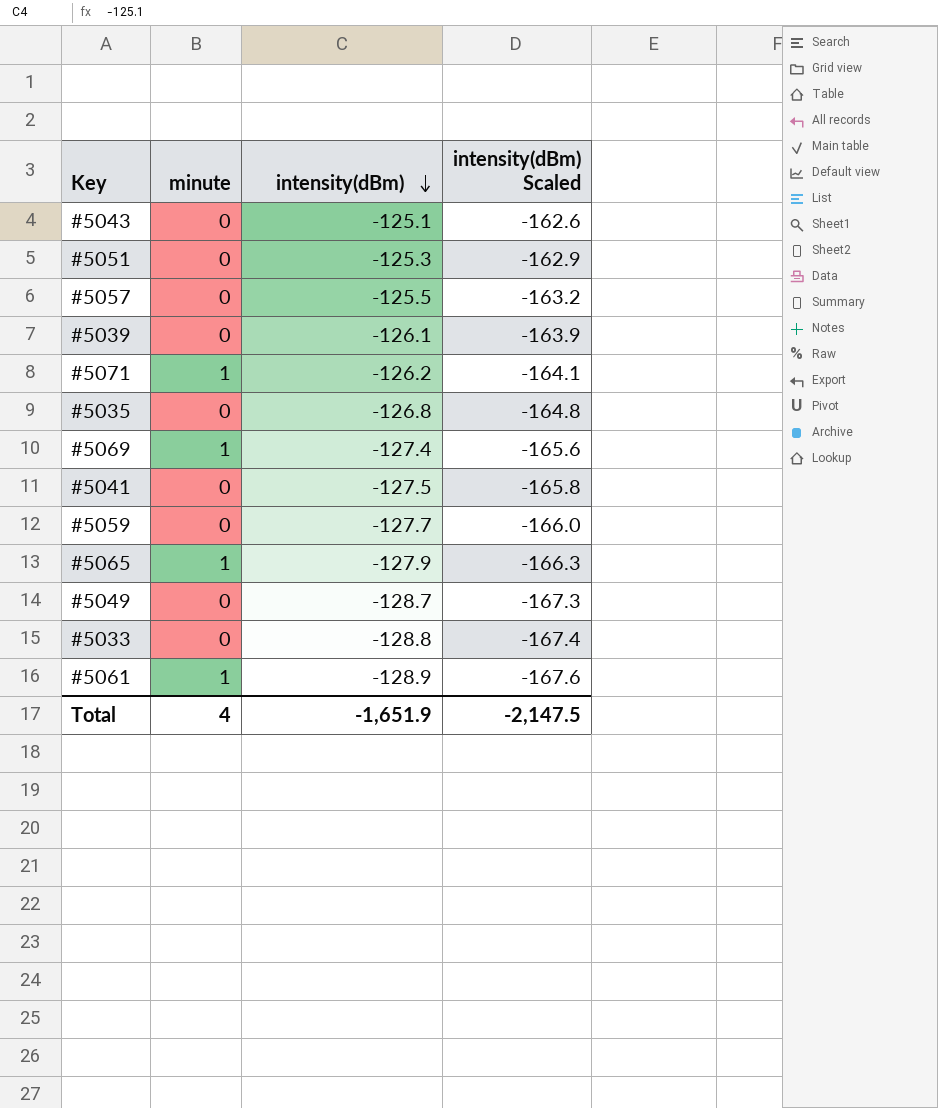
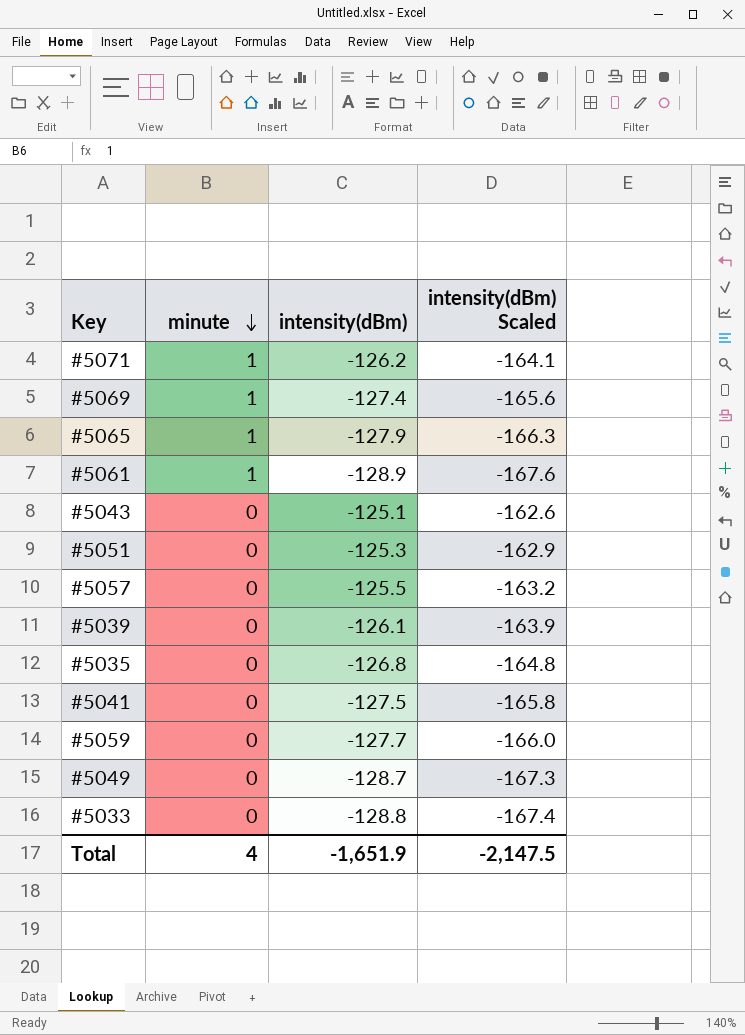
row order: intensity(dBm) descending -> minute descending

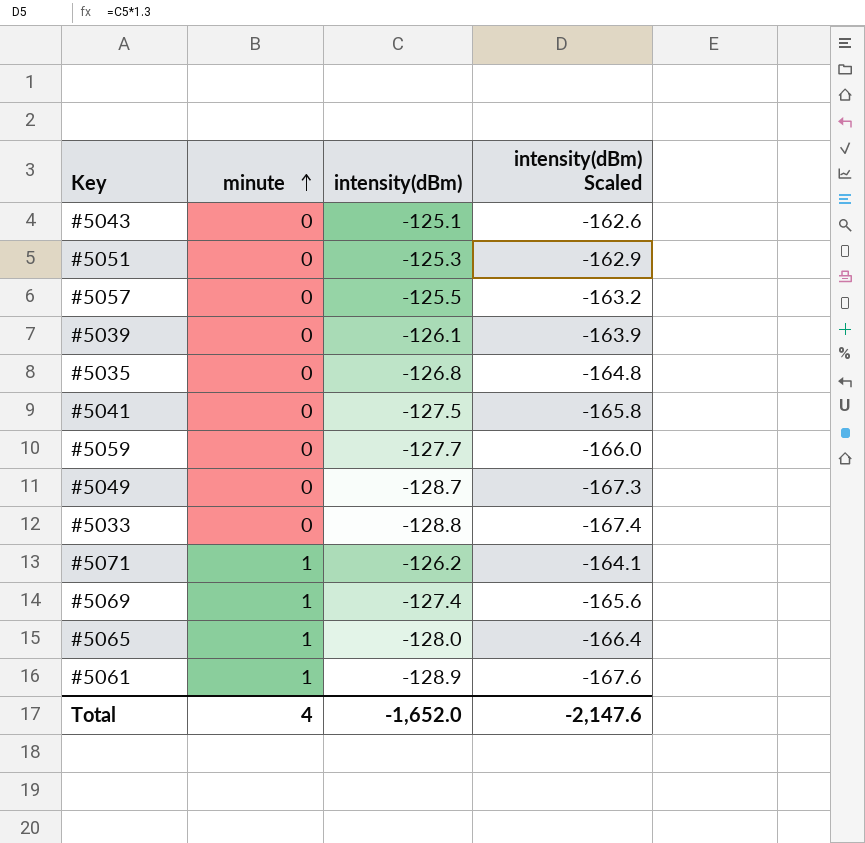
row order: minute descending -> minute ascending
#5065 | intensity(dBm): -127.9 -> -128.0
#5065 | intensity(dBm) Scaled: -166.3 -> -166.4
Total | intensity(dBm): -1,651.9 -> -1,652.0
Total | intensity(dBm) Scaled: -2,147.5 -> -2,147.6

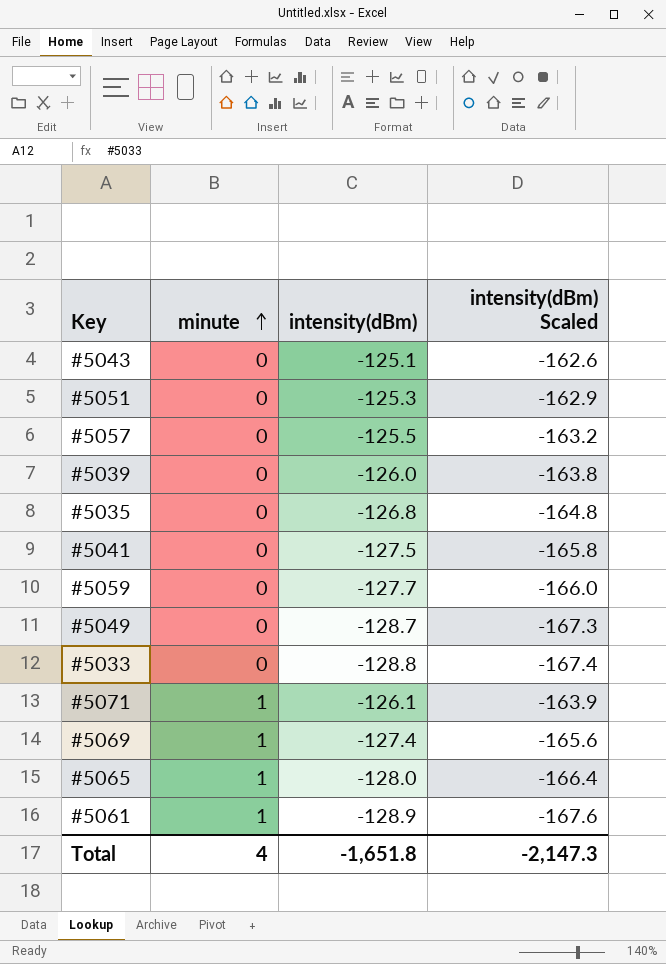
#5039 | intensity(dBm): -126.1 -> -126.0
#5039 | intensity(dBm) Scaled: -163.9 -> -163.8
#5071 | intensity(dBm): -126.2 -> -126.1
#5071 | intensity(dBm) Scaled: -164.1 -> -163.9
Total | intensity(dBm): -1,652.0 -> -1,651.8
Total | intensity(dBm) Scaled: -2,147.6 -> -2,147.3

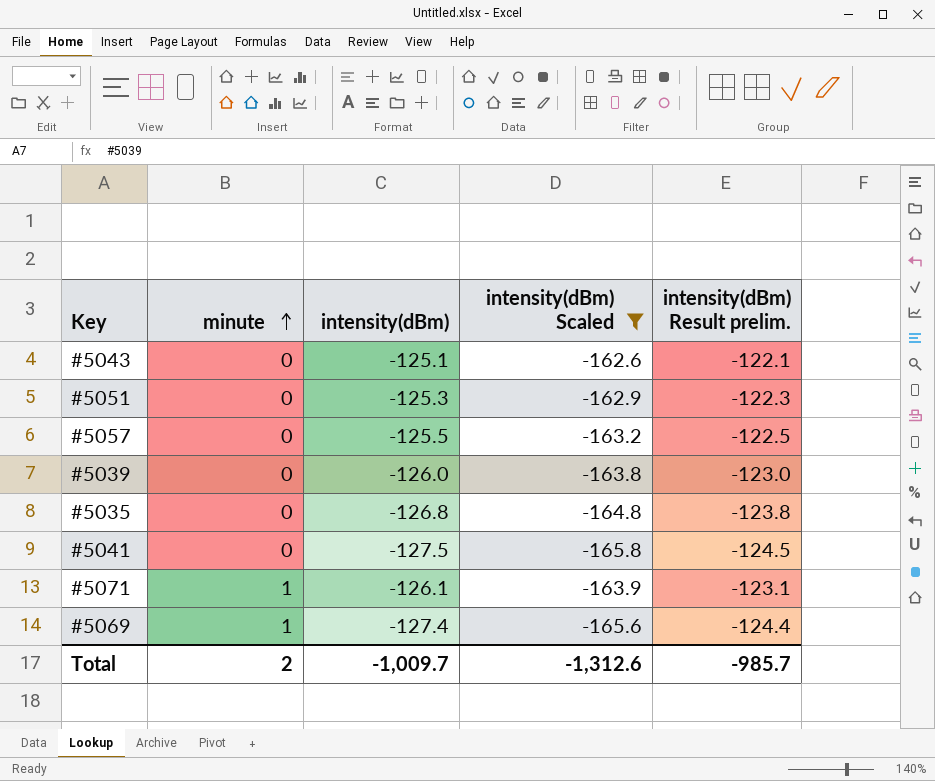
filter: none -> intensity(dBm) Scaled >= -165.8
column intensity(dBm) Result prelim. | formula: none -> [intensity(dBm)] + 3
Total | minute: 4 -> 2
Total | intensity(dBm): -1,651.8 -> -1,009.7
Total | intensity(dBm) Scaled: -2,147.3 -> -1,312.6

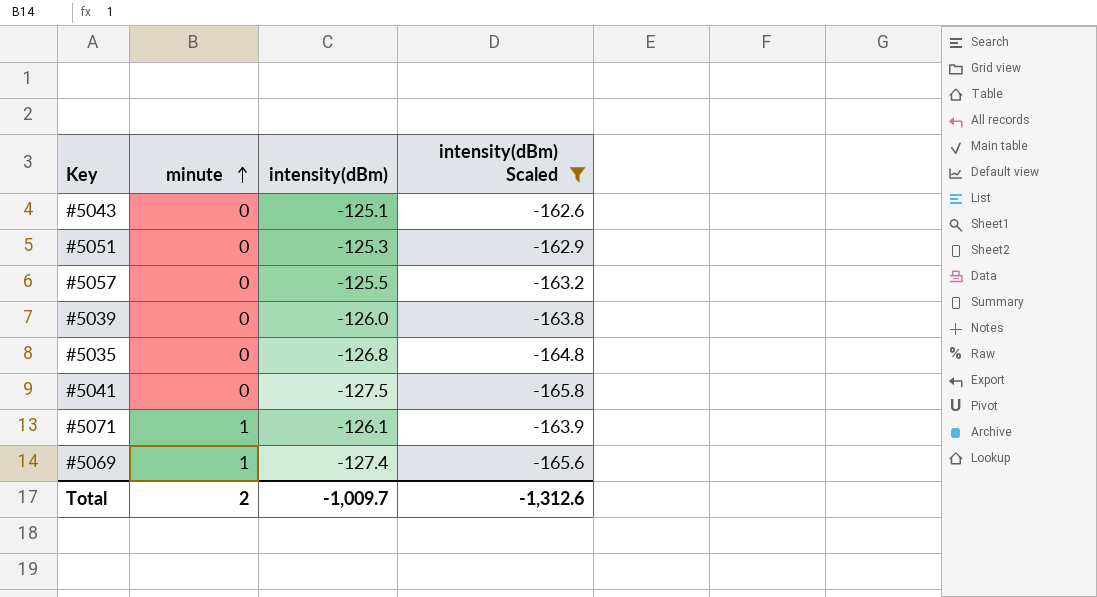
column intensity(dBm) Result prelim. | formula: [intensity(dBm)] + 3 -> none

